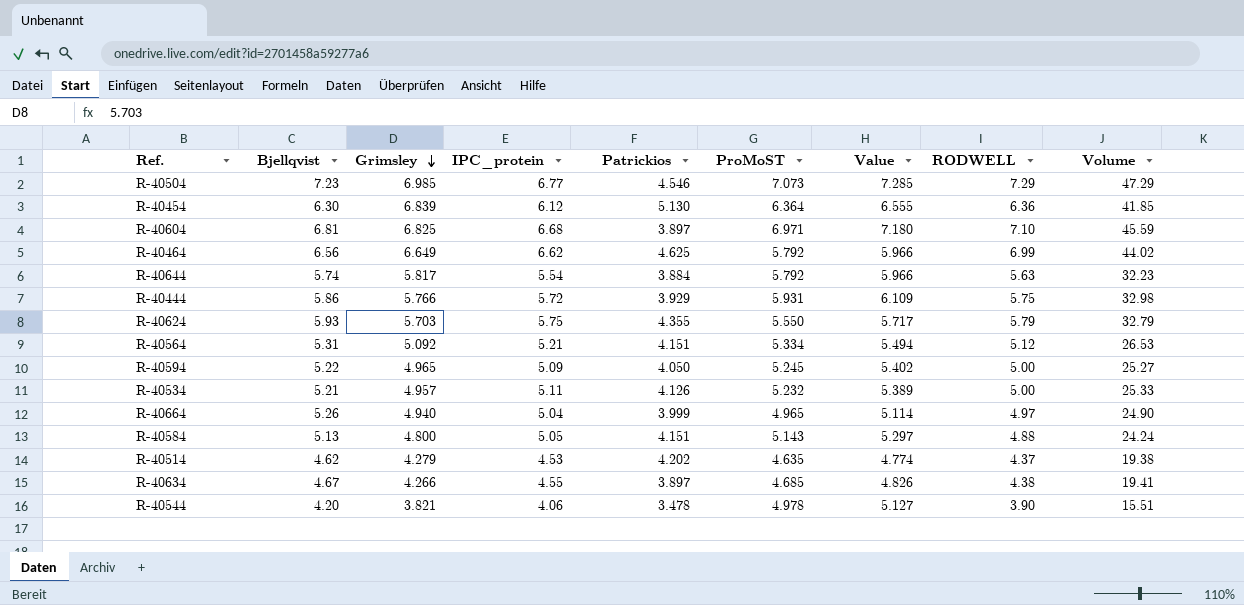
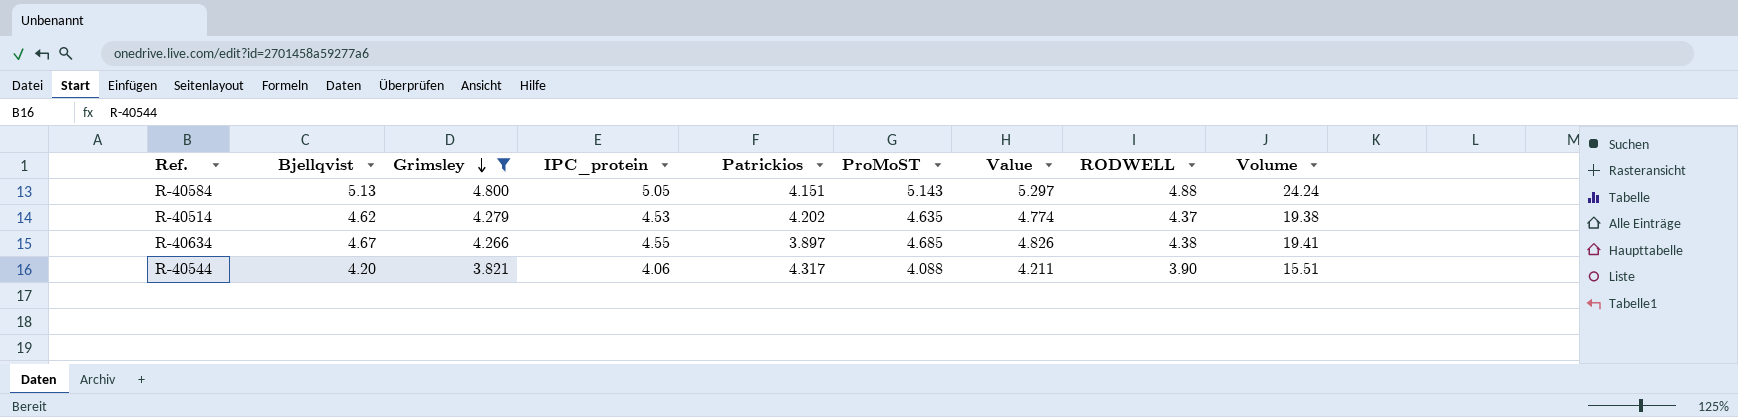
filter: none -> Grimsley <= 4.800
R-40544 | Patrickios: 3.478 -> 4.317
R-40544 | ProMoST: 4.978 -> 4.088
R-40544 | Value: 5.127 -> 4.211

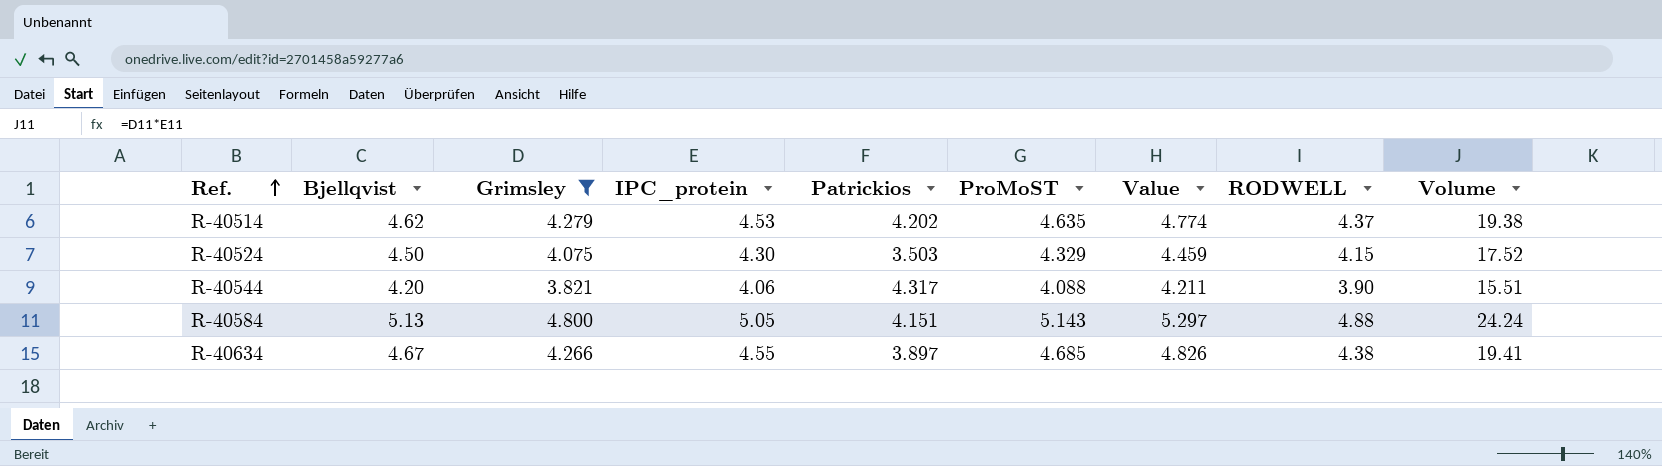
row order: Grimsley descending -> Ref. ascending
row R-40524: none -> 4.50 | 4.075 | 4.30 | 3.503 | 4.329 | 4.459 | 4.15 | 17.52

